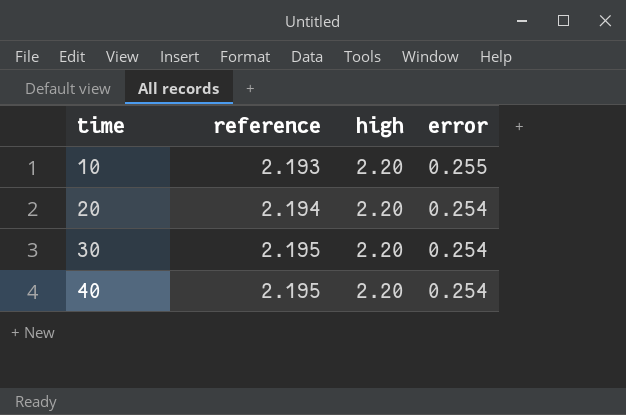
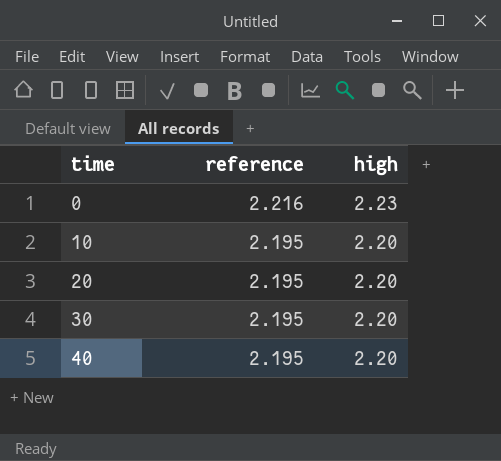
column error | position: 4 -> none
row 0: none -> 2.216 | 2.23
10 | reference: 2.193 -> 2.195
20 | reference: 2.194 -> 2.195

